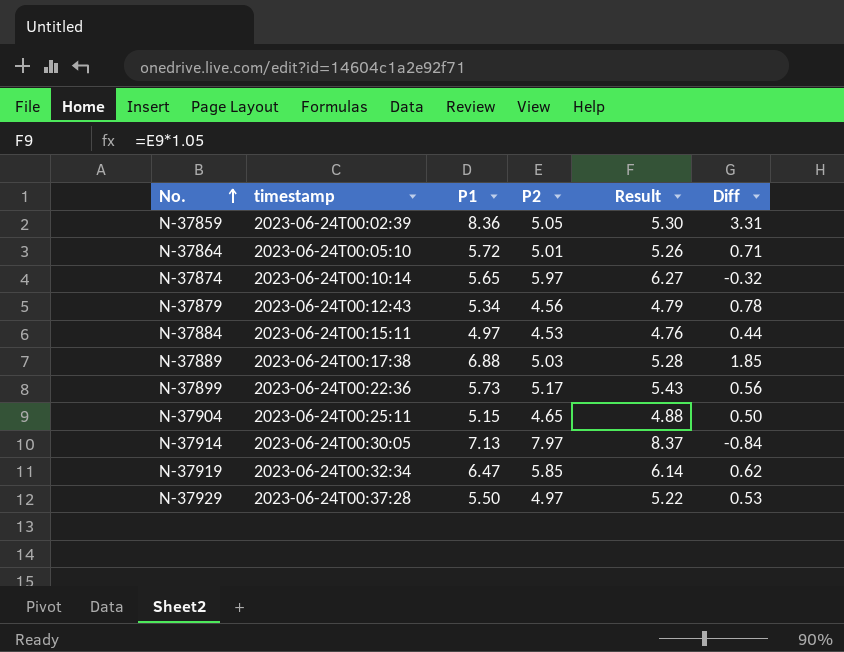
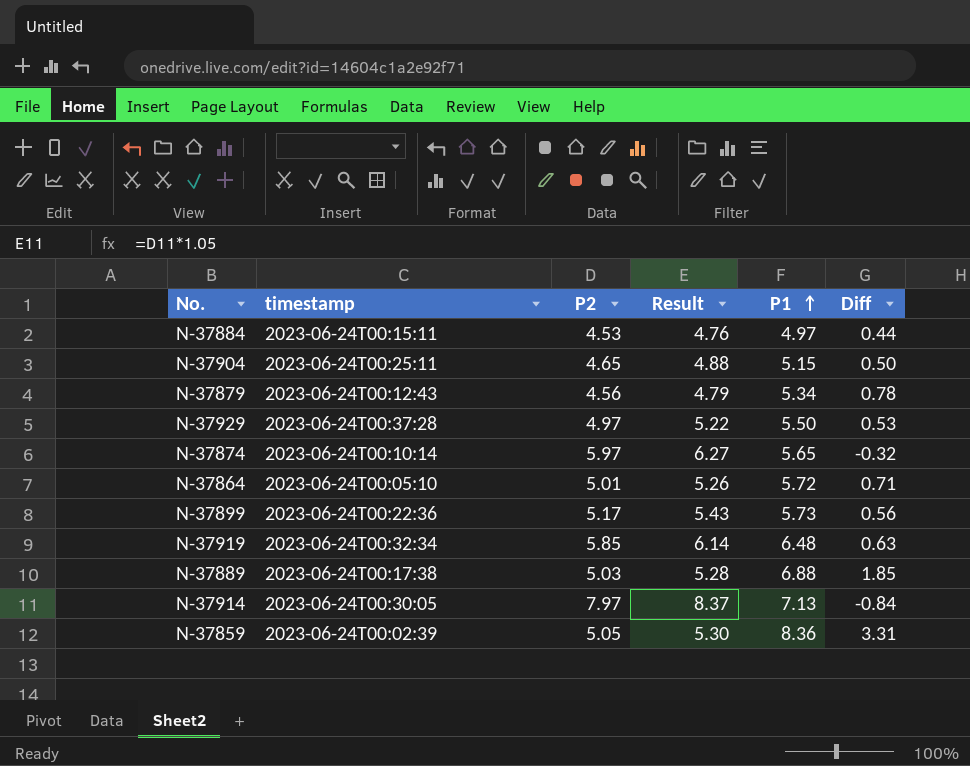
row order: No. ascending -> P1 ascending
column P1 | position: 3 -> 5
N-37919 | P1: 6.47 -> 6.48
N-37919 | Diff: 0.62 -> 0.63

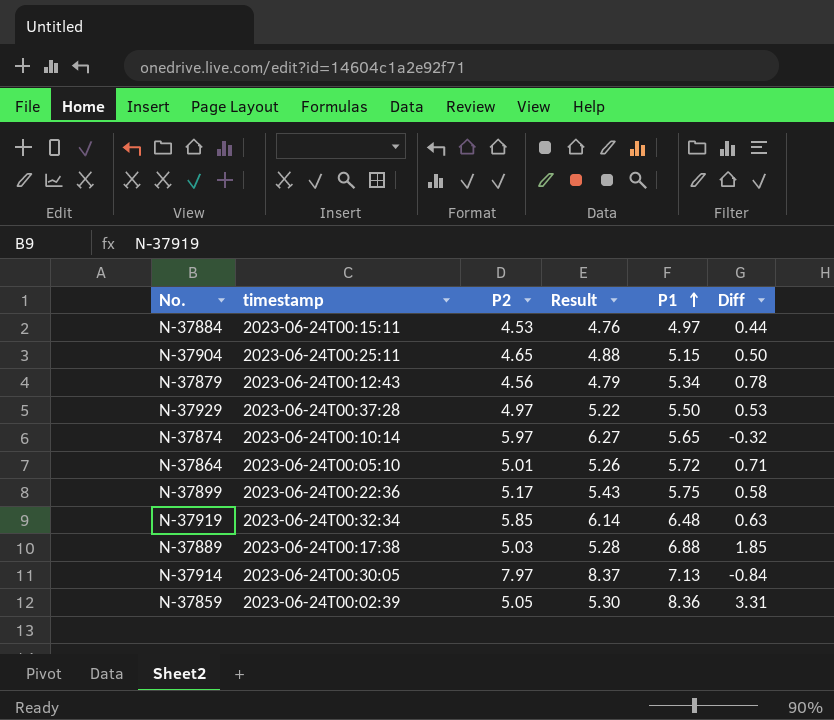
N-37899 | P1: 5.73 -> 5.75
N-37899 | Diff: 0.56 -> 0.58

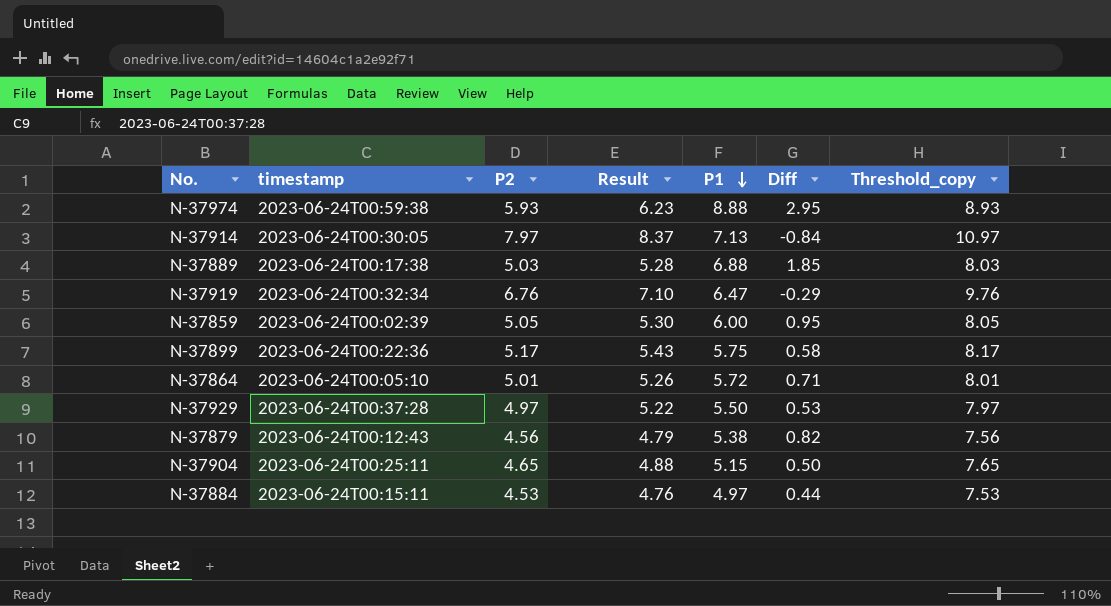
row order: P1 ascending -> P1 descending
column Threshold_copy | formula: none -> [P2] + 3
row N-37874: 2023-06-24T00:10:14 | 5.97 | 6.27 | 5.65 | -0.32 -> none
row N-37974: none -> 2023-06-24T00:59:38 | 5.93 | 6.23 | 8.88 | 2.95 | 8.93
N-37919 | P2: 5.85 -> 6.76
N-37919 | Result: 6.14 -> 7.10
N-37919 | P1: 6.48 -> 6.47
N-37919 | Diff: 0.63 -> -0.29
N-37859 | P1: 8.36 -> 6.00
N-37859 | Diff: 3.31 -> 0.95
N-37879 | P1: 5.34 -> 5.38
N-37879 | Diff: 0.78 -> 0.82

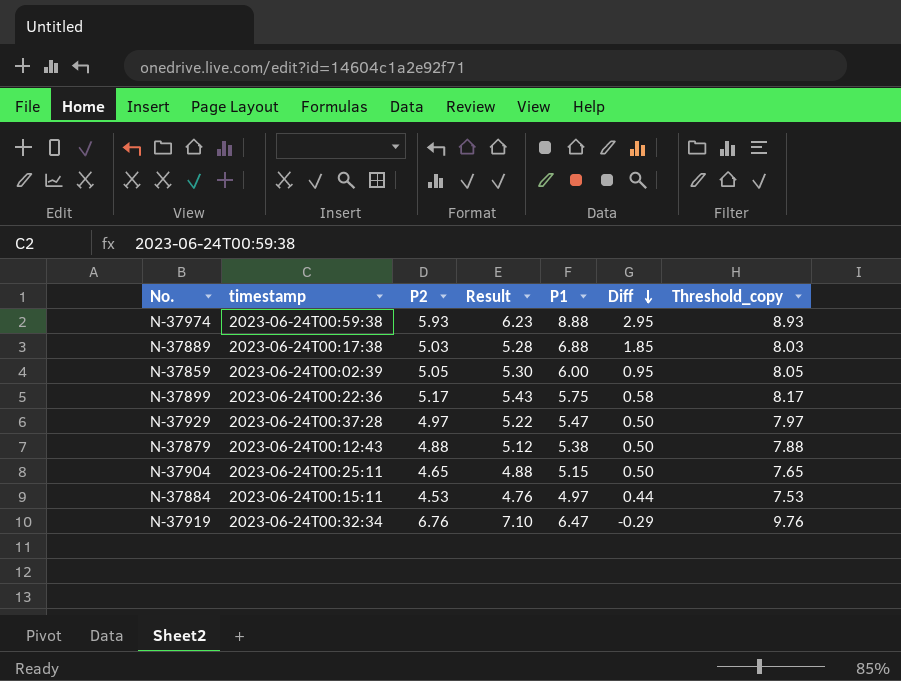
row order: P1 descending -> Diff descending
row N-37914: 2023-06-24T00:30:05 | 7.97 | 8.37 | 7.13 | -0.84 | 10.97 -> none
row N-37864: 2023-06-24T00:05:10 | 5.01 | 5.26 | 5.72 | 0.71 | 8.01 -> none
N-37929 | P1: 5.50 -> 5.47
N-37929 | Diff: 0.53 -> 0.50
N-37879 | P2: 4.56 -> 4.88
N-37879 | Result: 4.79 -> 5.12
N-37879 | Diff: 0.82 -> 0.50
N-37879 | Threshold_copy: 7.56 -> 7.88

